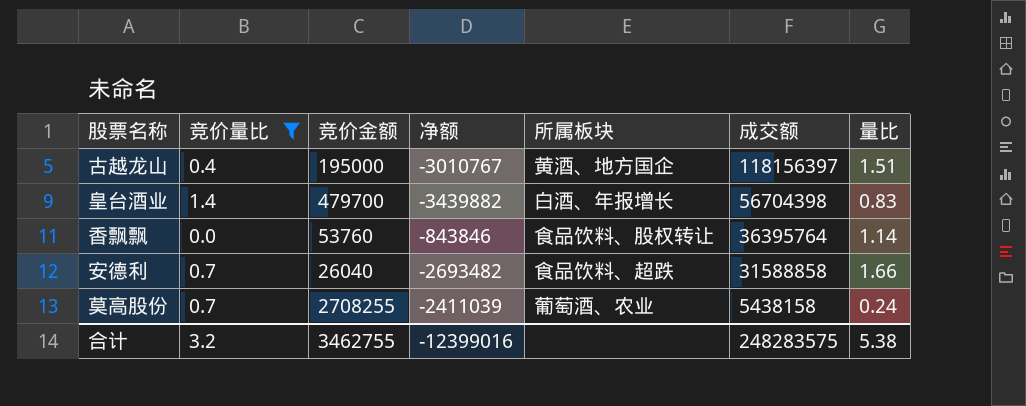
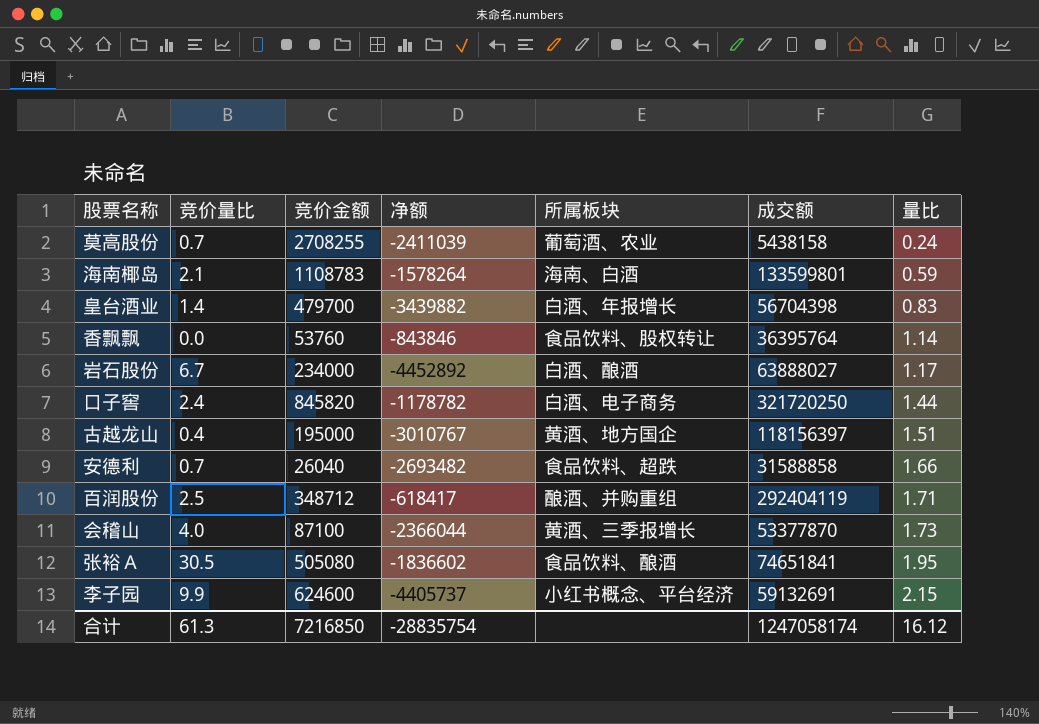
filter: 竞价量比 <= 1.4 -> none
row order: 成交额 descending -> 量比 ascending
合计 | 竞价量比: 3.2 -> 61.3
合计 | 竞价金额: 3462755 -> 7216850
合计 | 净额: -12399016 -> -28835754
合计 | 成交额: 248283575 -> 1247058174
合计 | 量比: 5.38 -> 16.12

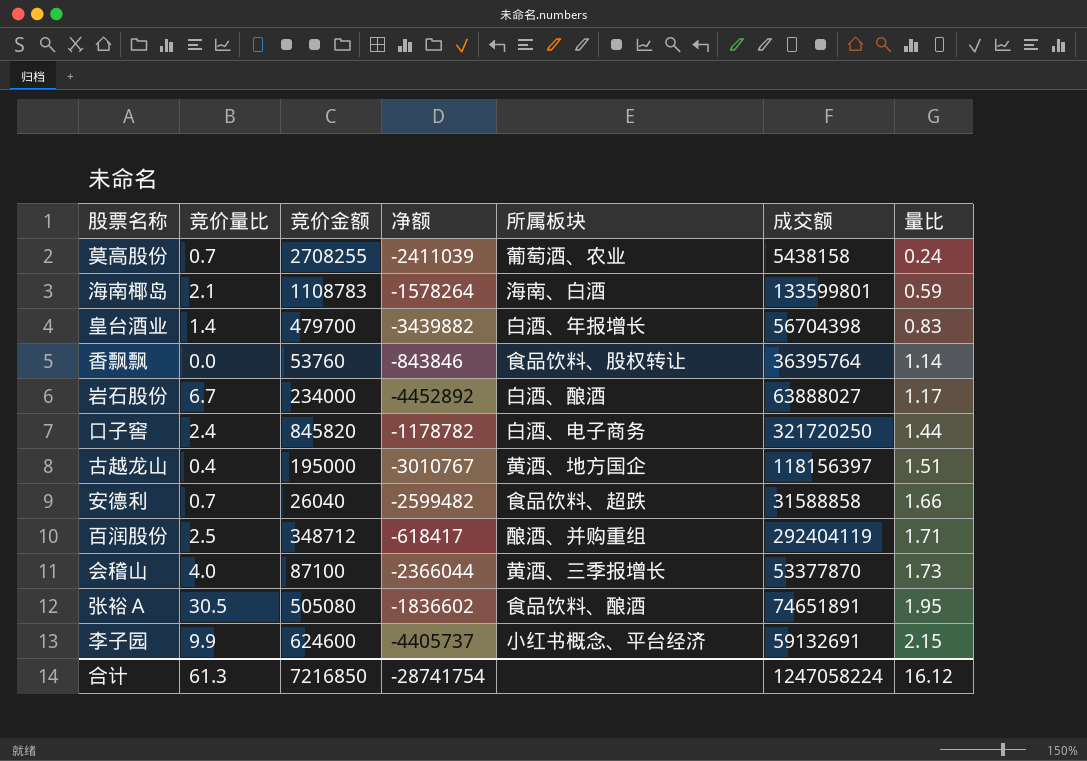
安德利 | 净额: -2693482 -> -2599482
张裕Ａ | 成交额: 74651841 -> 74651891
合计 | 净额: -28835754 -> -28741754
合计 | 成交额: 1247058174 -> 1247058224

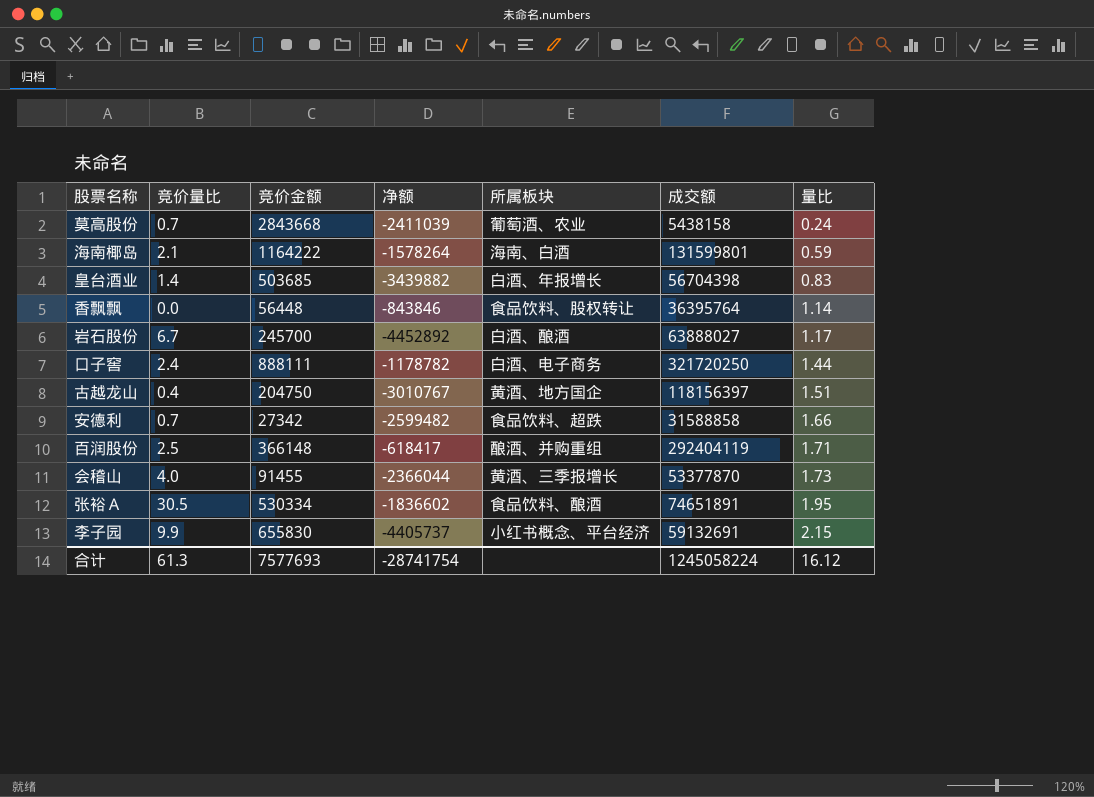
莫高股份 | 竞价金额: 2708255 -> 2843668
海南椰岛 | 竞价金额: 1108783 -> 1164222
海南椰岛 | 成交额: 133599801 -> 131599801
皇台酒业 | 竞价金额: 479700 -> 503685
香飘飘 | 竞价金额: 53760 -> 56448
岩石股份 | 竞价金额: 234000 -> 245700
口子窖 | 竞价金额: 845820 -> 888111
古越龙山 | 竞价金额: 195000 -> 204750
安德利 | 竞价金额: 26040 -> 27342
百润股份 | 竞价金额: 348712 -> 366148
会稽山 | 竞价金额: 87100 -> 91455
张裕Ａ | 竞价金额: 505080 -> 530334
李子园 | 竞价金额: 624600 -> 655830
合计 | 竞价金额: 7216850 -> 7577693
合计 | 成交额: 1247058224 -> 1245058224

